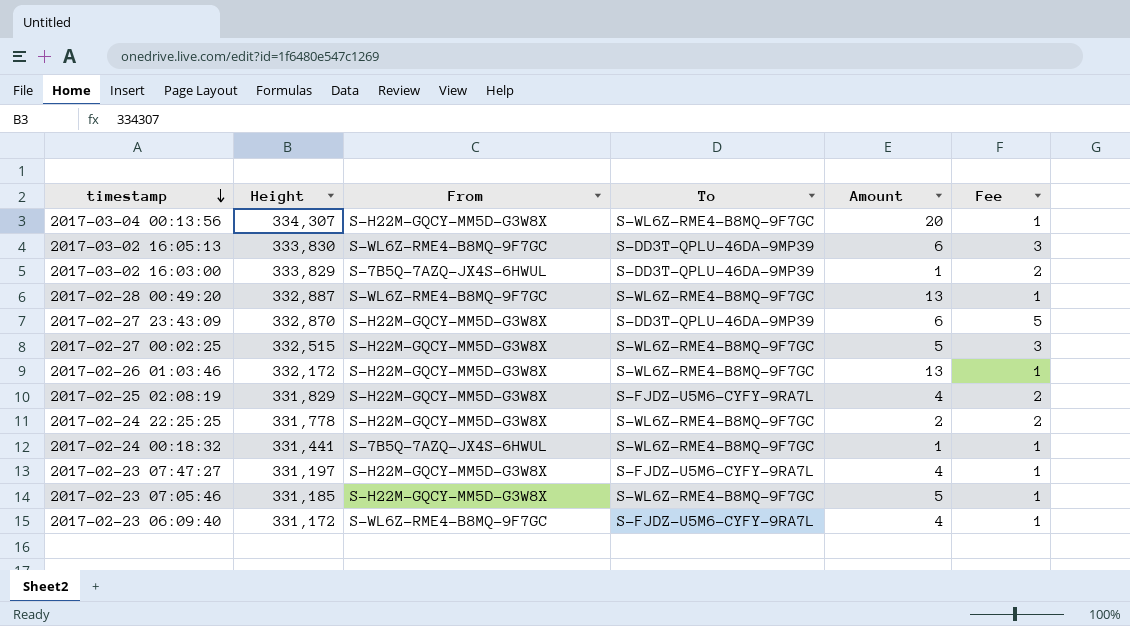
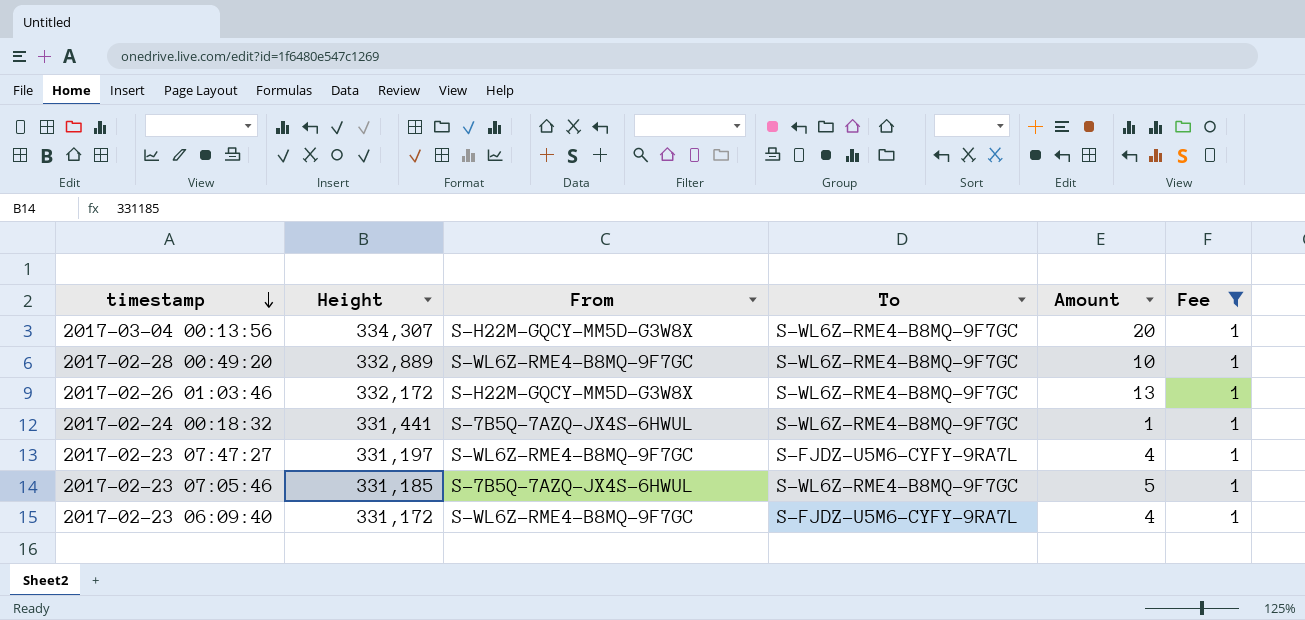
filter: none -> Fee = 1
2017-02-28 00:49:20 | Height: 332,887 -> 332,889
2017-02-28 00:49:20 | Amount: 13 -> 10
2017-02-23 07:47:27 | From: S-H22M-GQCY-MM5D-G3W8X -> S-WL6Z-RME4-B8MQ-9F7GC
2017-02-23 07:05:46 | From: S-H22M-GQCY-MM5D-G3W8X -> S-7B5Q-7AZQ-JX4S-6HWUL

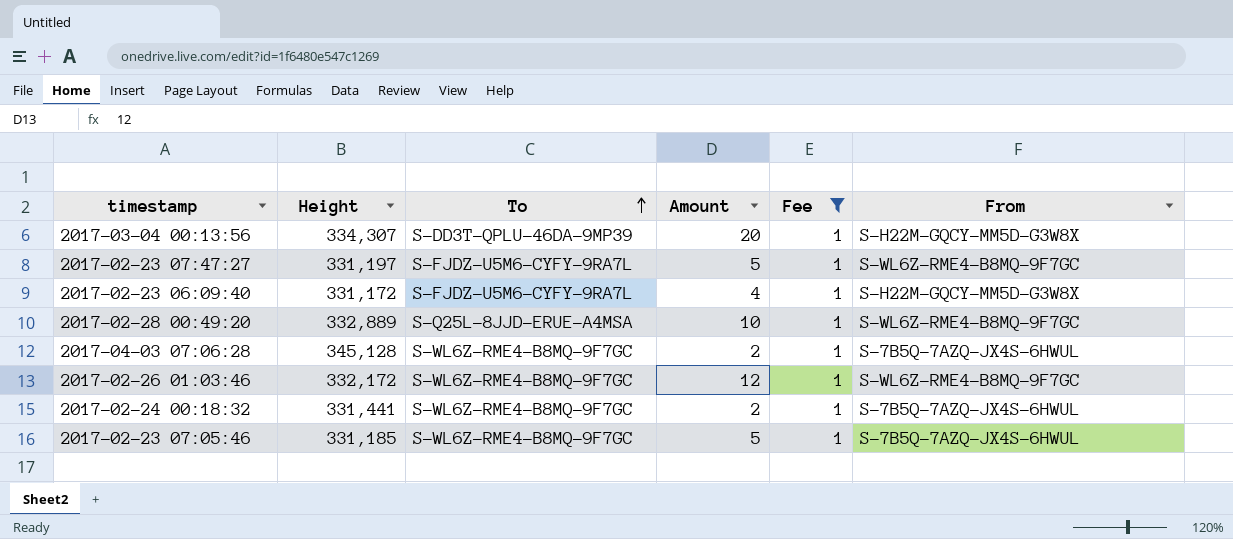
row order: timestamp descending -> To ascending
column From | position: 3 -> 6
2017-03-04 00:13:56 | To: S-WL6Z-RME4-B8MQ-9F7GC -> S-DD3T-QPLU-46DA-9MP39
2017-02-23 07:47:27 | Amount: 4 -> 5
2017-02-23 06:09:40 | From: S-WL6Z-RME4-B8MQ-9F7GC -> S-H22M-GQCY-MM5D-G3W8X
2017-02-28 00:49:20 | To: S-WL6Z-RME4-B8MQ-9F7GC -> S-Q25L-8JJD-ERUE-A4MSA
row 2017-04-03 07:06:28: none -> 345,128 | S-WL6Z-RME4-B8MQ-9F7GC | 2 | 1 | S-7B5Q-7AZQ-JX4S-6HWUL
2017-02-26 01:03:46 | Amount: 13 -> 12
2017-02-26 01:03:46 | From: S-H22M-GQCY-MM5D-G3W8X -> S-WL6Z-RME4-B8MQ-9F7GC
2017-02-24 00:18:32 | Amount: 1 -> 2

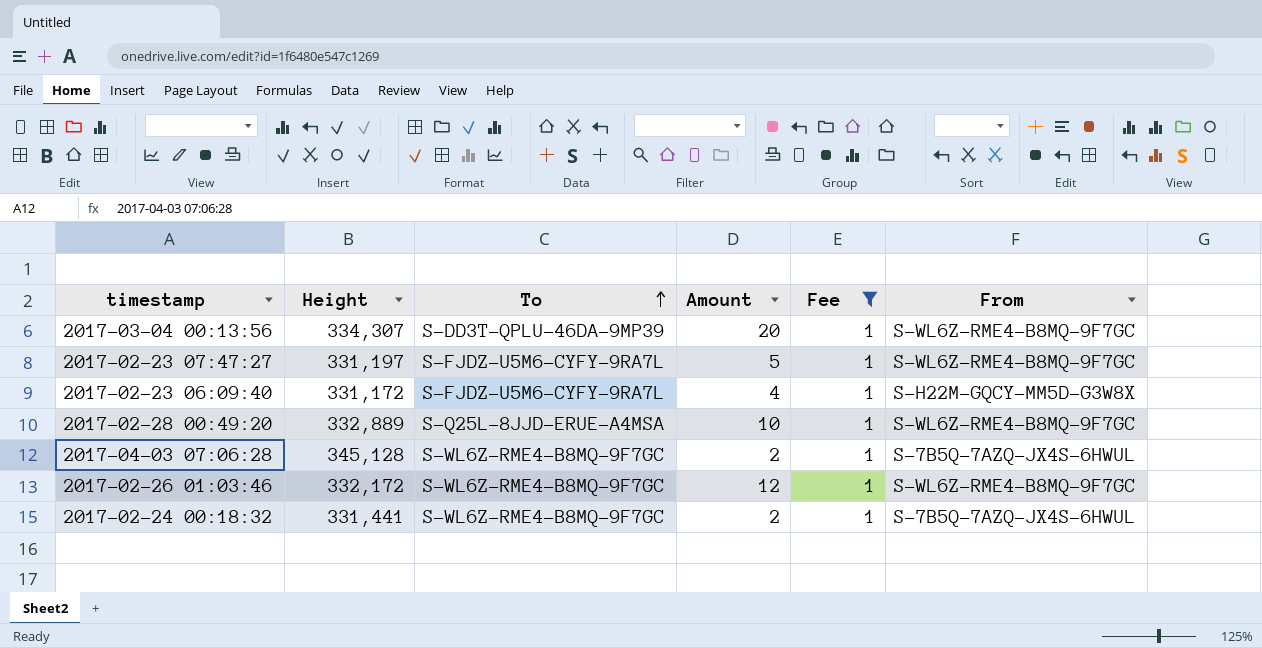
row 2017-02-23 07:05:46: 331,185 | S-WL6Z-RME4-B8MQ-9F7GC | 5 | 1 | S-7B5Q-7AZQ-JX4S-6HWUL -> none
2017-03-04 00:13:56 | From: S-H22M-GQCY-MM5D-G3W8X -> S-WL6Z-RME4-B8MQ-9F7GC

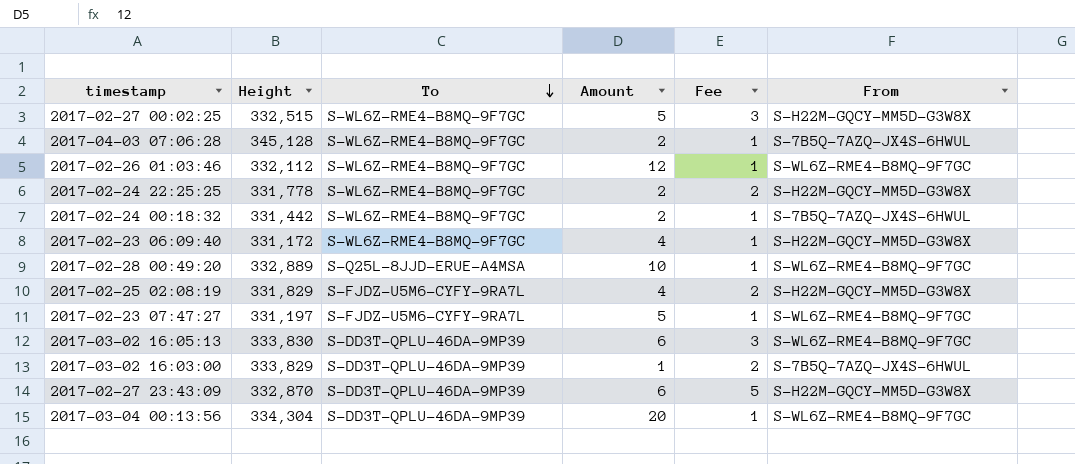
filter: Fee = 1 -> none
row order: To ascending -> To descending
2017-02-26 01:03:46 | Height: 332,172 -> 332,112
2017-02-24 00:18:32 | Height: 331,441 -> 331,442
2017-02-23 06:09:40 | To: S-FJDZ-U5M6-CYFY-9RA7L -> S-WL6Z-RME4-B8MQ-9F7GC
2017-03-04 00:13:56 | Height: 334,307 -> 334,304

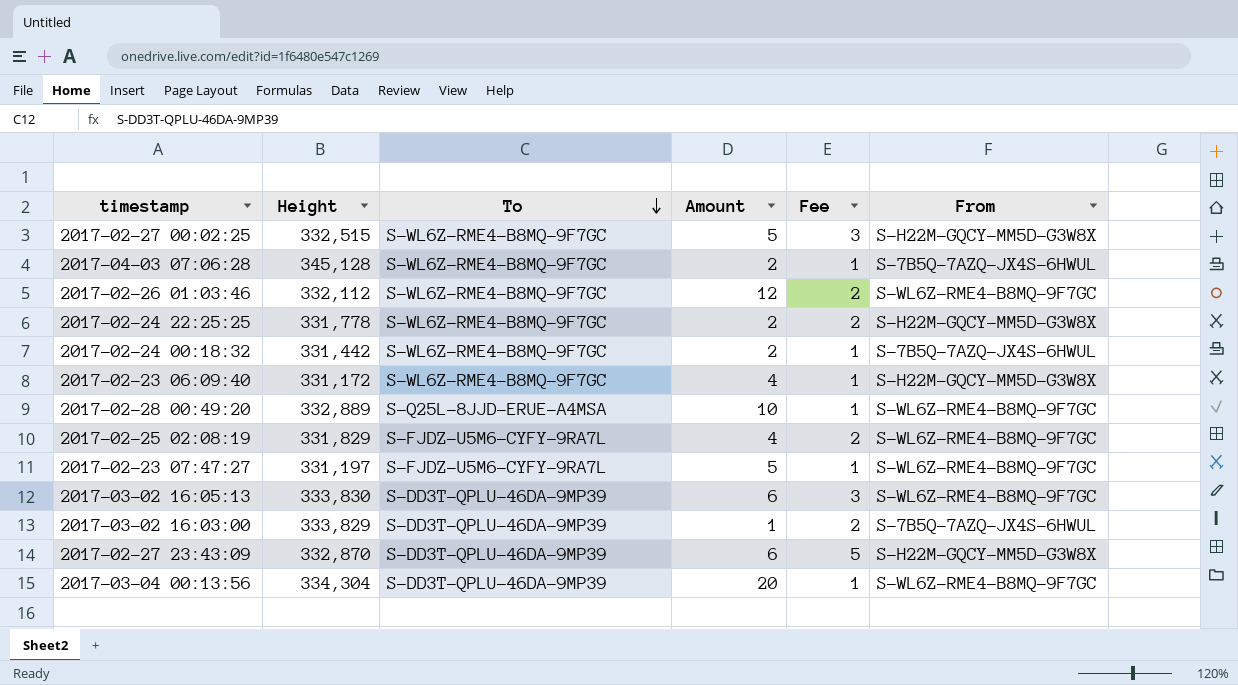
2017-02-26 01:03:46 | Fee: 1 -> 2
2017-02-25 02:08:19 | From: S-H22M-GQCY-MM5D-G3W8X -> S-WL6Z-RME4-B8MQ-9F7GC

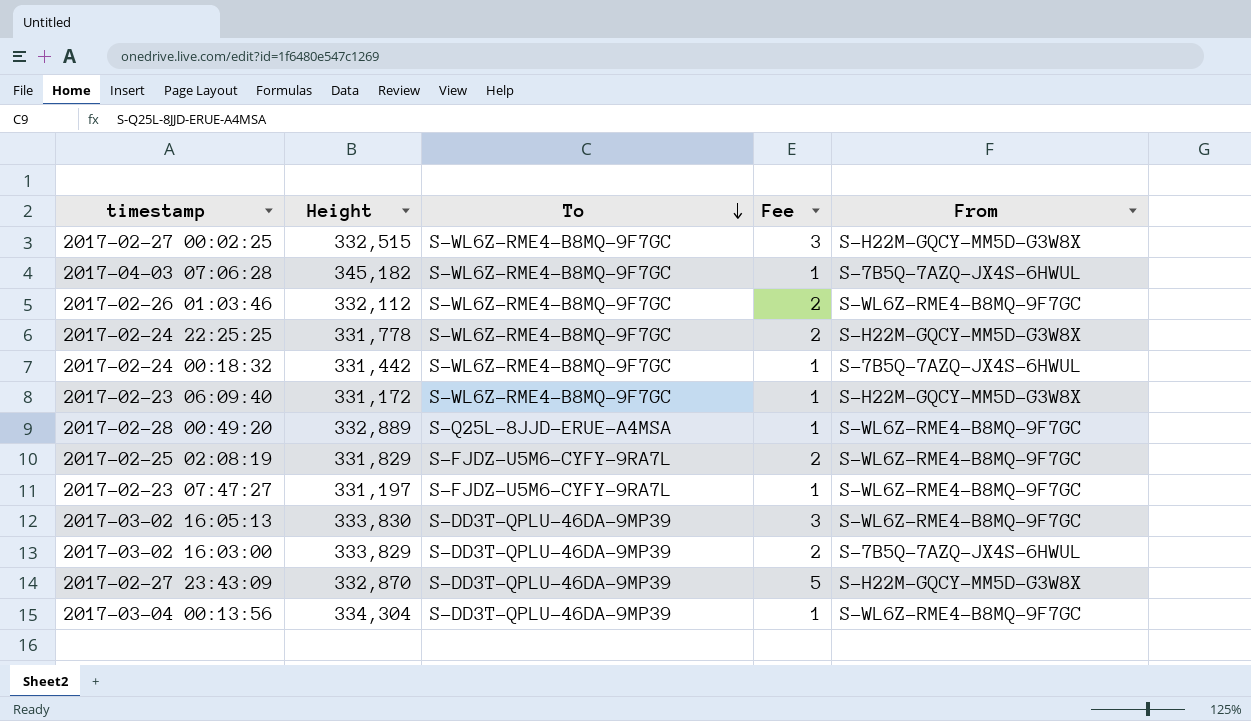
column Amount | position: 4 -> none
2017-04-03 07:06:28 | Height: 345,128 -> 345,182

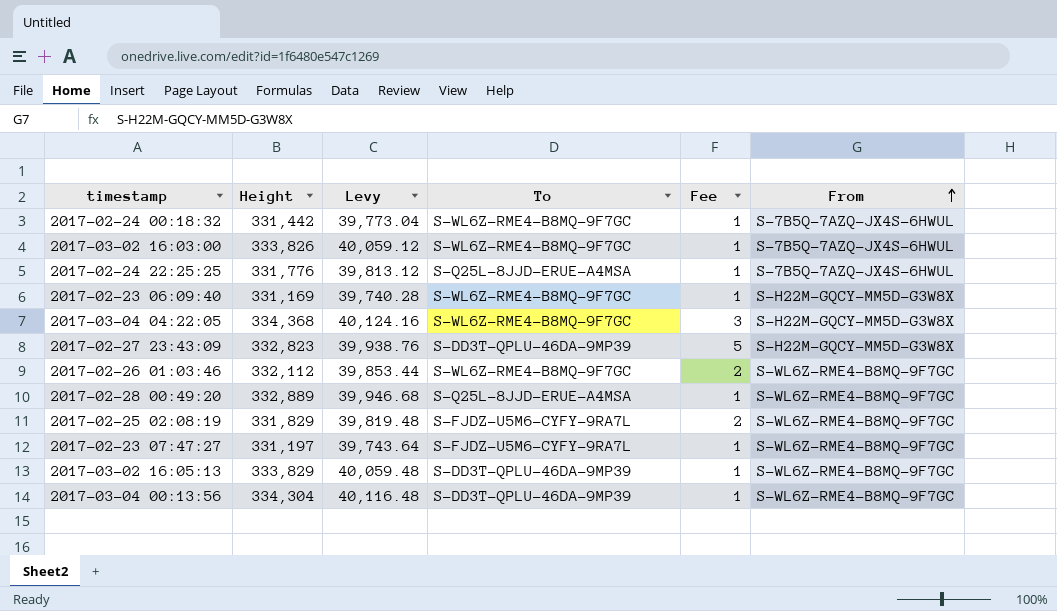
row order: To descending -> From ascending
column Levy | formula: none -> [Height] * 0.12
row 2017-02-27 00:02:25: 332,515 | S-WL6Z-RME4-B8MQ-9F7GC | 3 | S-H22M-GQCY-MM5D-G3W8X -> none
row 2017-04-03 07:06:28: 345,182 | S-WL6Z-RME4-B8MQ-9F7GC | 1 | S-7B5Q-7AZQ-JX4S-6HWUL -> none
2017-03-02 16:03:00 | Height: 333,829 -> 333,826
2017-03-02 16:03:00 | To: S-DD3T-QPLU-46DA-9MP39 -> S-WL6Z-RME4-B8MQ-9F7GC
2017-03-02 16:03:00 | Fee: 2 -> 1
2017-02-24 22:25:25 | Height: 331,778 -> 331,776
2017-02-24 22:25:25 | To: S-WL6Z-RME4-B8MQ-9F7GC -> S-Q25L-8JJD-ERUE-A4MSA
2017-02-24 22:25:25 | Fee: 2 -> 1
2017-02-24 22:25:25 | From: S-H22M-GQCY-MM5D-G3W8X -> S-7B5Q-7AZQ-JX4S-6HWUL
2017-02-23 06:09:40 | Height: 331,172 -> 331,169
row 2017-03-04 04:22:05: none -> 334,368 | 40,124.16 | S-WL6Z-RME4-B8MQ-9F7GC | 3 | S-H22M-GQCY-MM5D-G3W8X
2017-02-27 23:43:09 | Height: 332,870 -> 332,823
2017-03-02 16:05:13 | Height: 333,830 -> 333,829
2017-03-02 16:05:13 | Fee: 3 -> 1

